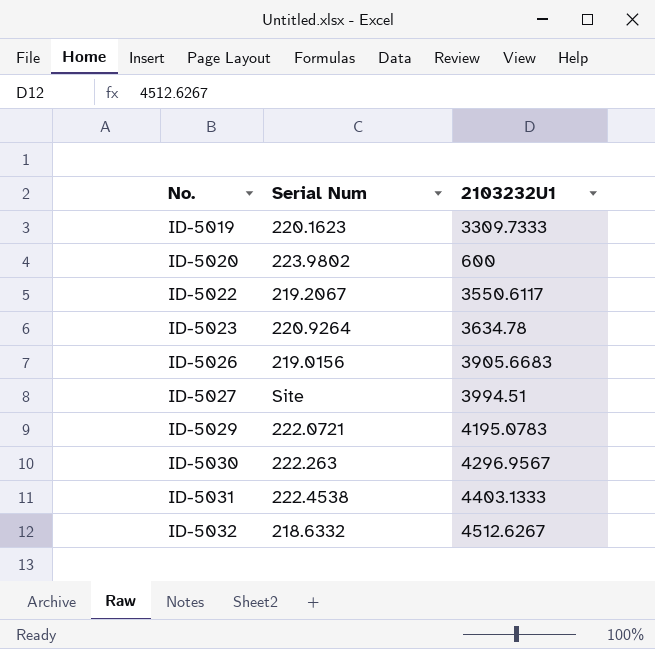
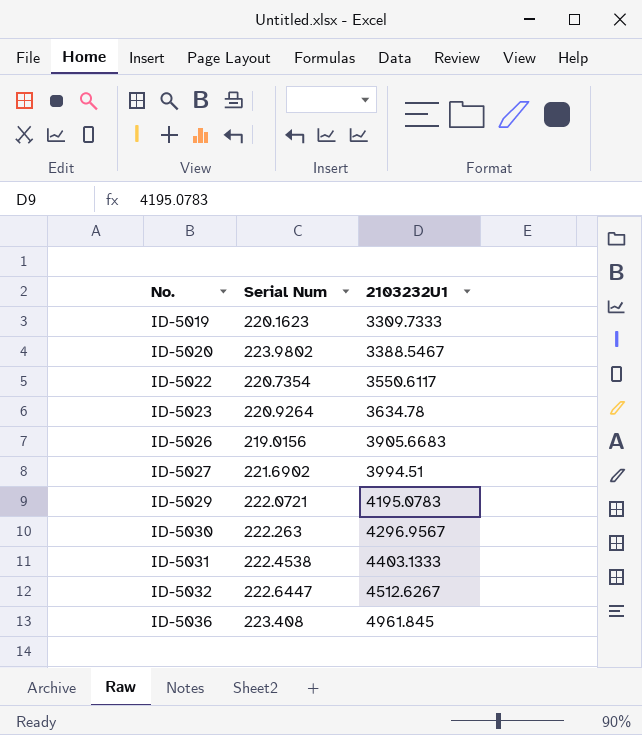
ID-5020 | 2103232U1: 600 -> 3388.5467
ID-5022 | Serial Num: 219.2067 -> 220.7354
ID-5027 | Serial Num: Site -> 221.6902
ID-5032 | Serial Num: 218.6332 -> 222.6447
row ID-5036: none -> 223.408 | 4961.845

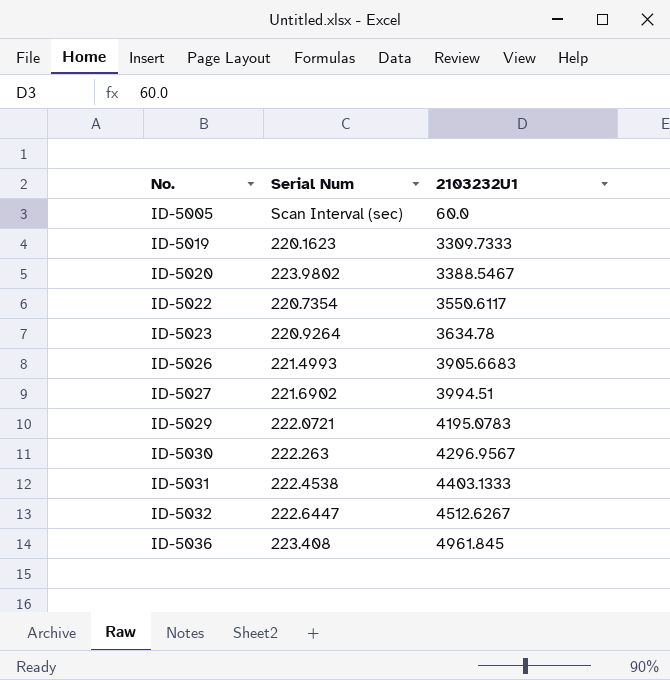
row ID-5005: none -> Scan Interval (sec) | 60.0
ID-5026 | Serial Num: 219.0156 -> 221.4993

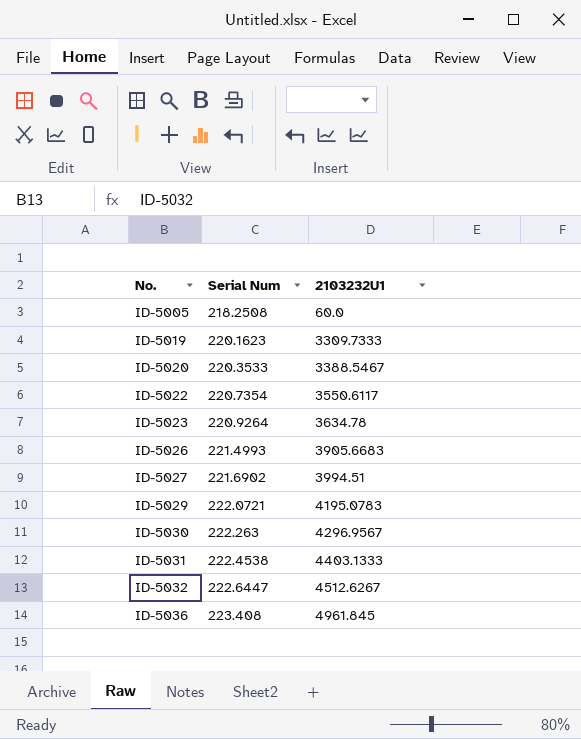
ID-5005 | Serial Num: Scan Interval (sec) -> 218.2508
ID-5020 | Serial Num: 223.9802 -> 220.3533

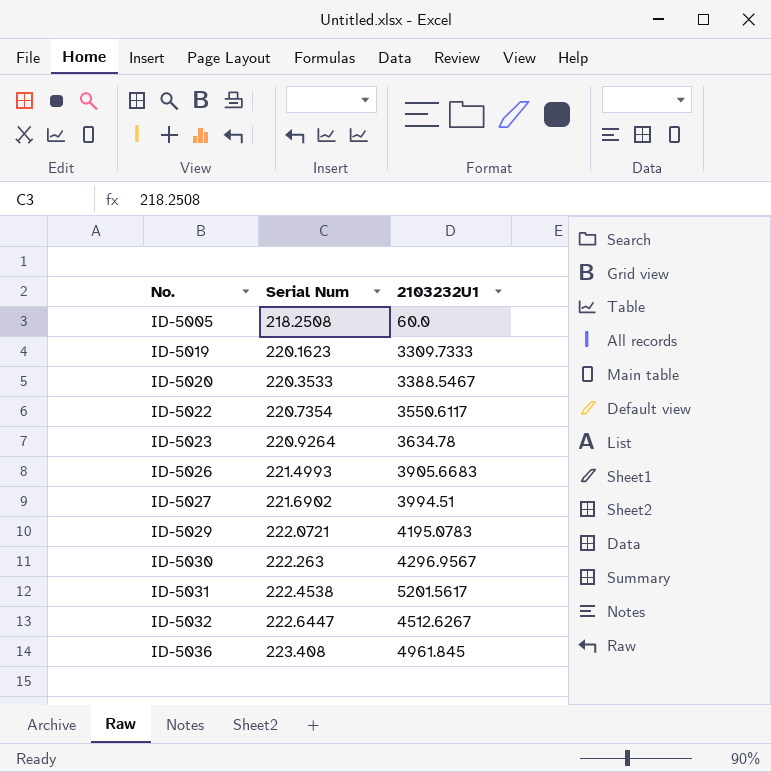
ID-5031 | 2103232U1: 4403.1333 -> 5201.5617

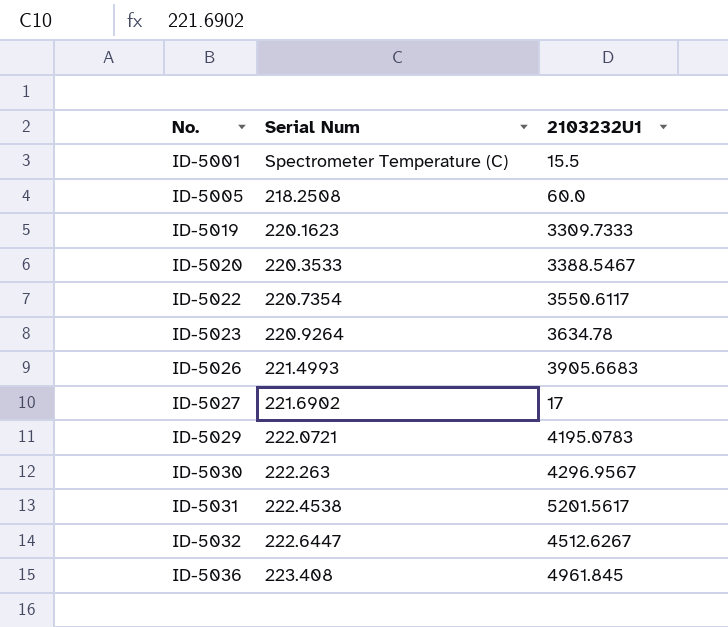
row ID-5001: none -> Spectrometer Temperature (C) | 15.5
ID-5027 | 2103232U1: 3994.51 -> 17

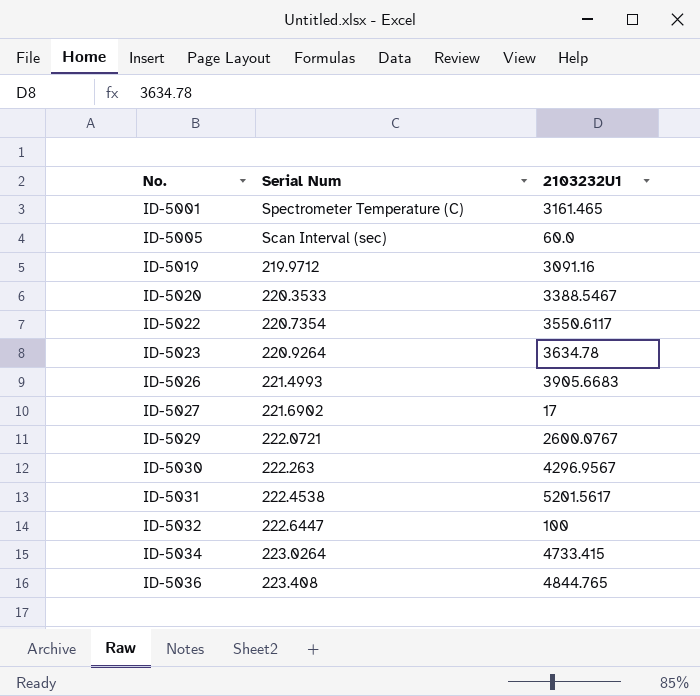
ID-5001 | 2103232U1: 15.5 -> 3161.465
ID-5005 | Serial Num: 218.2508 -> Scan Interval (sec)
ID-5019 | Serial Num: 220.1623 -> 219.9712
ID-5019 | 2103232U1: 3309.7333 -> 3091.16
ID-5029 | 2103232U1: 4195.0783 -> 2600.0767
ID-5032 | 2103232U1: 4512.6267 -> 100
row ID-5034: none -> 223.0264 | 4733.415
ID-5036 | 2103232U1: 4961.845 -> 4844.765

